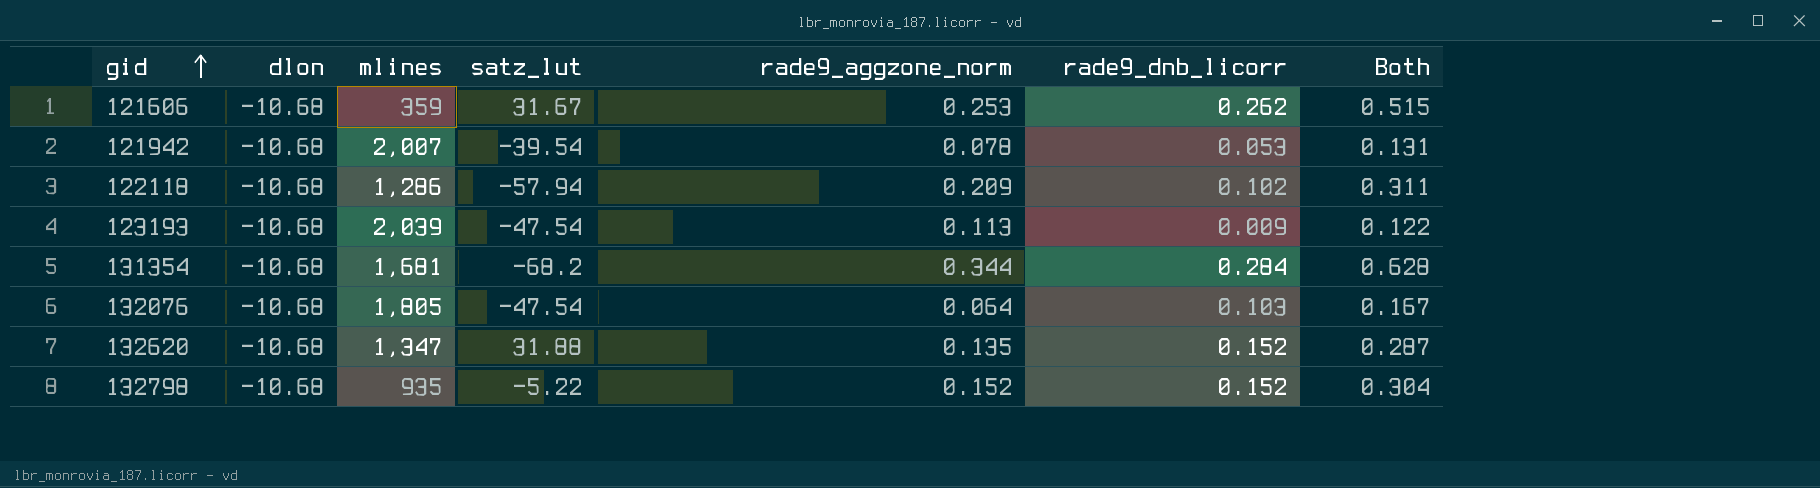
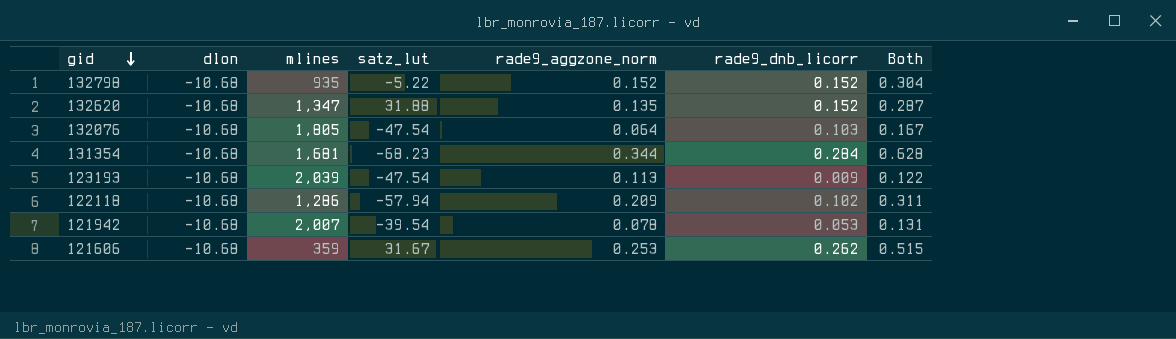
row order: gid ascending -> gid descending
131354 | satz_lut: -68.2 -> -68.23

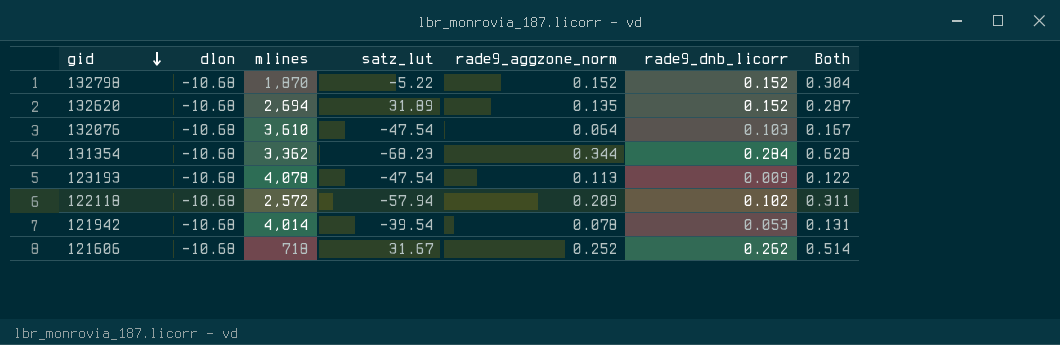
132798 | mlines: 935 -> 1,870
132620 | mlines: 1,347 -> 2,694
132620 | satz_lut: 31.88 -> 31.89
132076 | mlines: 1,805 -> 3,610
131354 | mlines: 1,681 -> 3,362
123193 | mlines: 2,039 -> 4,078
122118 | mlines: 1,286 -> 2,572
121942 | mlines: 2,007 -> 4,014
121606 | mlines: 359 -> 718
121606 | rade9_aggzone_norm: 0.253 -> 0.252
121606 | Both: 0.515 -> 0.514

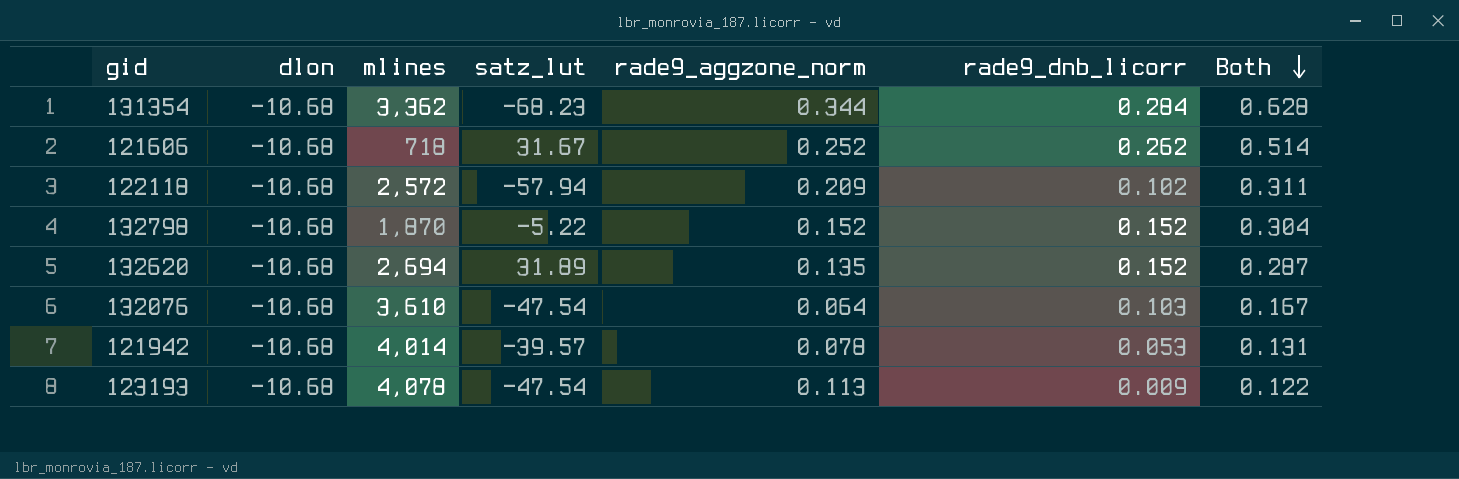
row order: gid descending -> Both descending
121942 | satz_lut: -39.54 -> -39.57

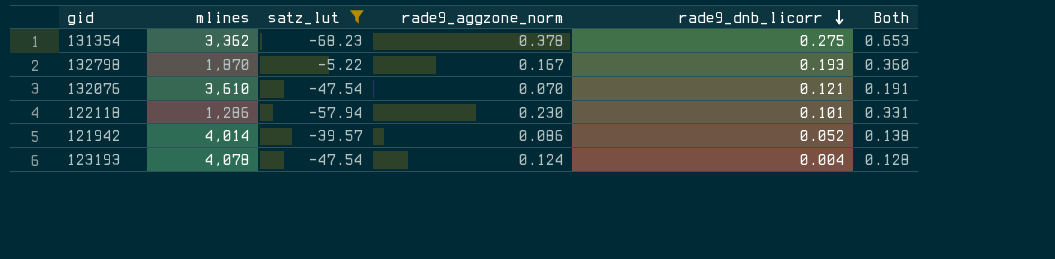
filter: none -> satz_lut <= -5.22
row order: Both descending -> rade9_dnb_licorr descending
column dlon | position: 2 -> none
131354 | rade9_aggzone_norm: 0.344 -> 0.378
131354 | rade9_dnb_licorr: 0.284 -> 0.275
131354 | Both: 0.628 -> 0.653
132798 | rade9_aggzone_norm: 0.152 -> 0.167
132798 | rade9_dnb_licorr: 0.152 -> 0.193
132798 | Both: 0.304 -> 0.360
132076 | rade9_aggzone_norm: 0.064 -> 0.070
132076 | rade9_dnb_licorr: 0.103 -> 0.121
132076 | Both: 0.167 -> 0.191
122118 | mlines: 2,572 -> 1,286
122118 | rade9_aggzone_norm: 0.209 -> 0.230
122118 | rade9_dnb_licorr: 0.102 -> 0.101
122118 | Both: 0.311 -> 0.331
121942 | rade9_aggzone_norm: 0.078 -> 0.086
121942 | rade9_dnb_licorr: 0.053 -> 0.052
121942 | Both: 0.131 -> 0.138
123193 | rade9_aggzone_norm: 0.113 -> 0.124
123193 | rade9_dnb_licorr: 0.009 -> 0.004
123193 | Both: 0.122 -> 0.128

